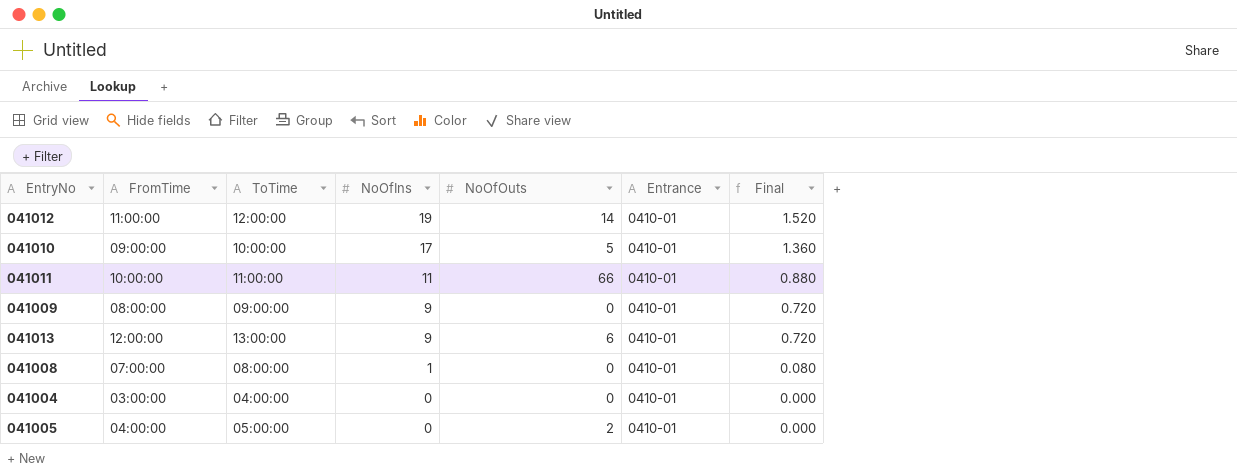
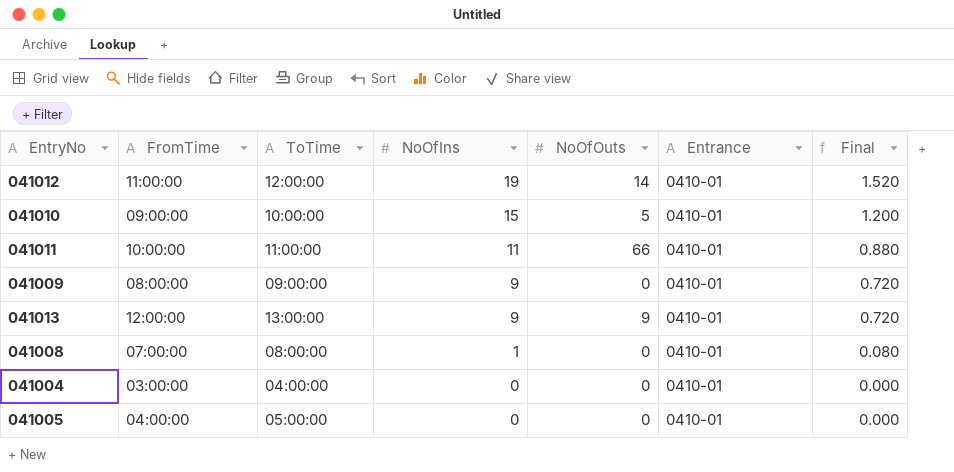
041010 | NoOfIns: 17 -> 15
041010 | Final: 1.360 -> 1.200
041013 | NoOfOuts: 6 -> 9
041005 | NoOfOuts: 2 -> 0

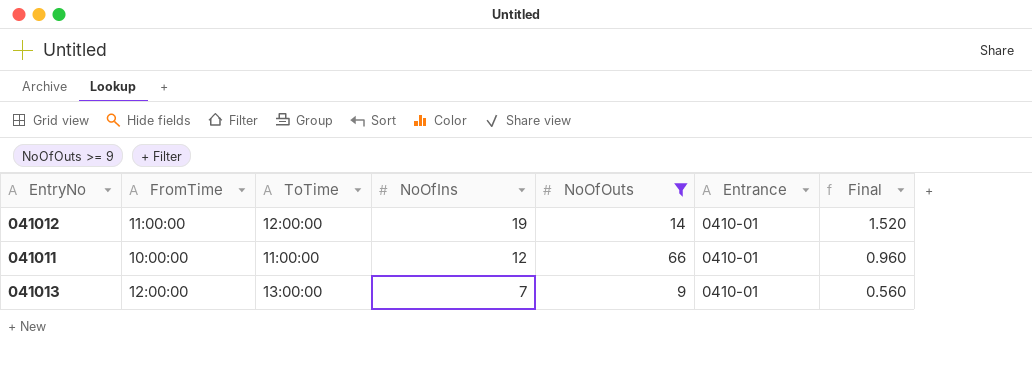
filter: none -> NoOfOuts >= 9
041011 | NoOfIns: 11 -> 12
041011 | Final: 0.880 -> 0.960
041013 | NoOfIns: 9 -> 7
041013 | Final: 0.720 -> 0.560

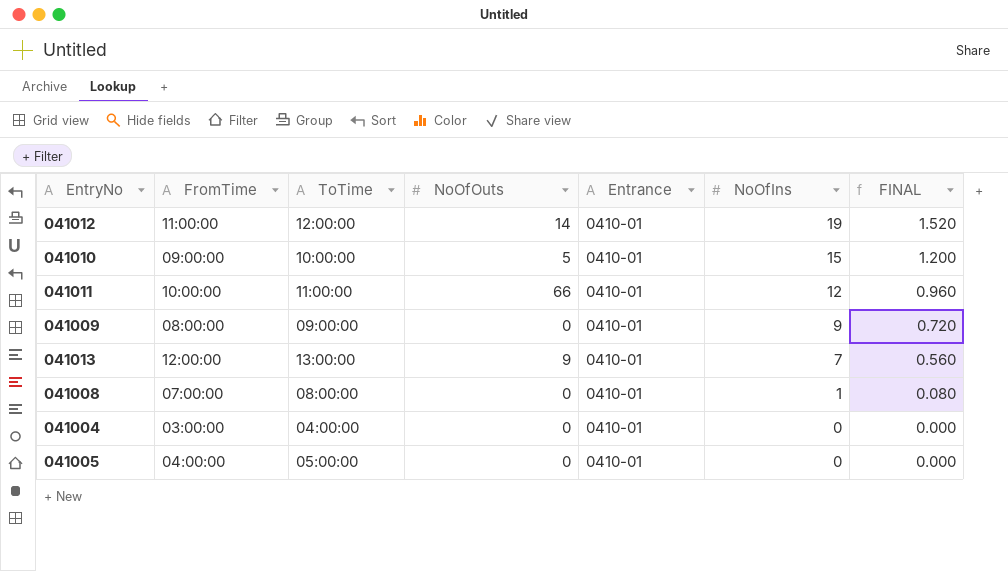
filter: NoOfOuts >= 9 -> none
column NoOfIns | position: 4 -> 6
column name: Final -> FINAL

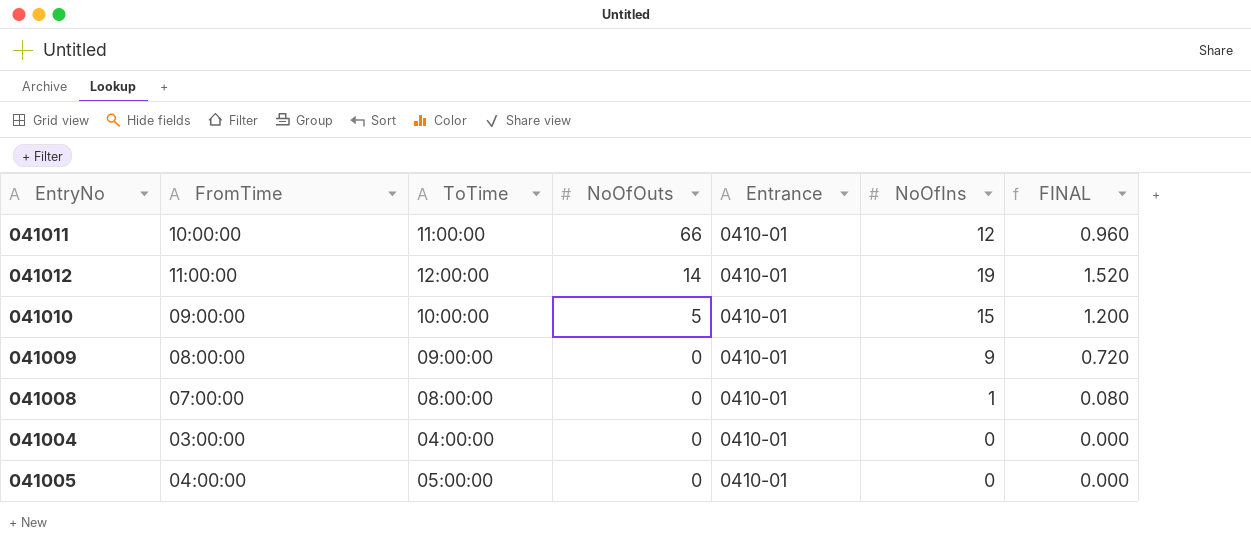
row order: NoOfIns descending -> NoOfOuts descending
row 041013: 12:00:00 | 13:00:00 | 9 | 0410-01 | 7 | 0.560 -> none

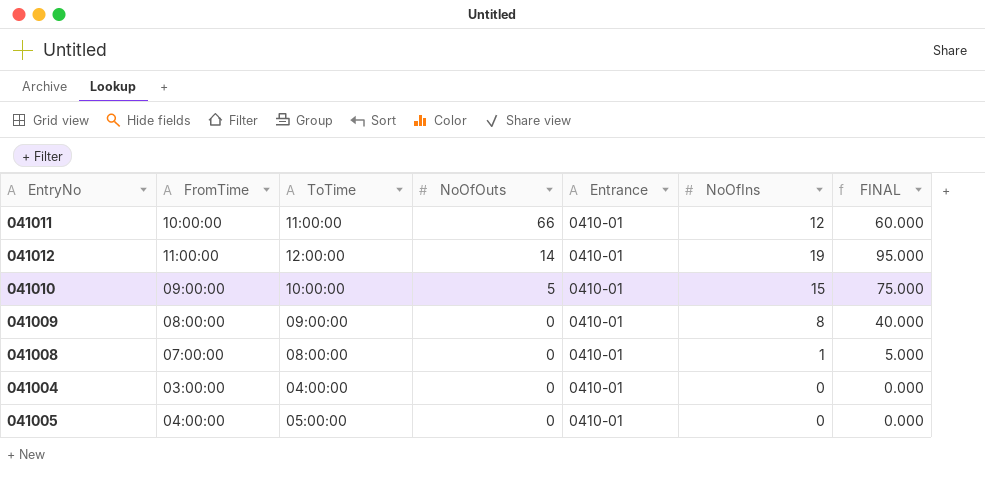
column FINAL | formula: [NoOfIns] * 0.08 -> [NoOfIns] * 5
041009 | NoOfIns: 9 -> 8

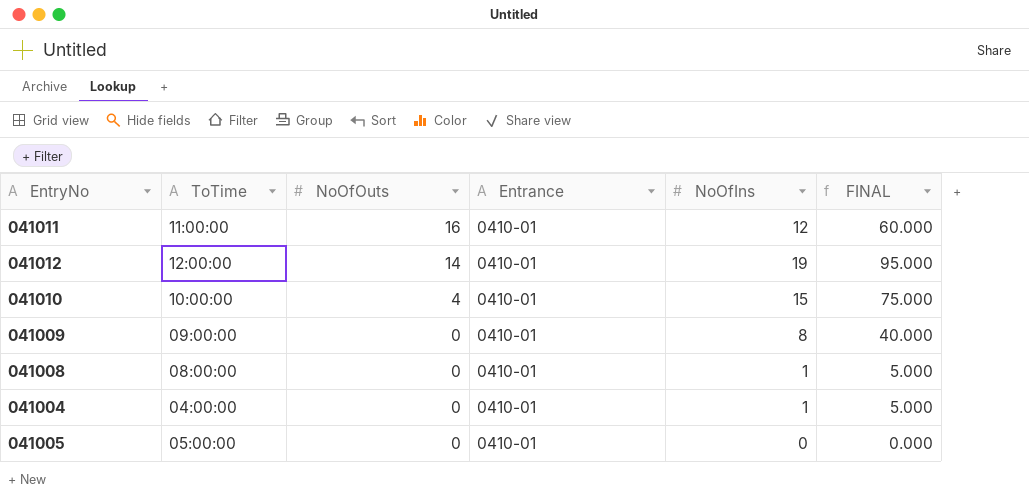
column FromTime | position: 2 -> none
041011 | NoOfOuts: 66 -> 16
041010 | NoOfOuts: 5 -> 4
041004 | NoOfIns: 0 -> 1
041004 | FINAL: 0.000 -> 5.000

